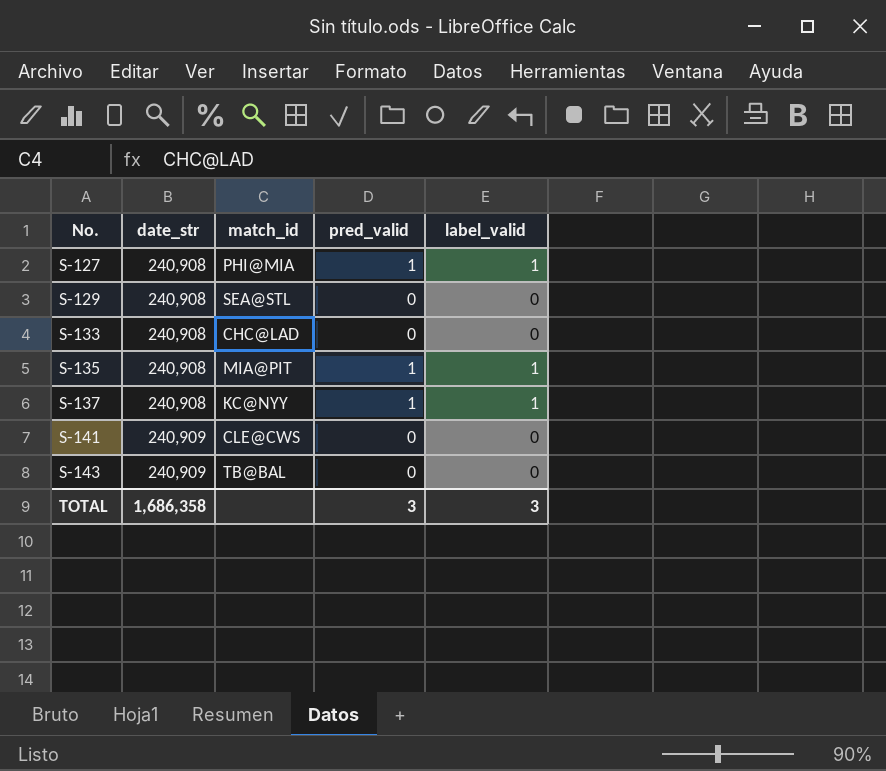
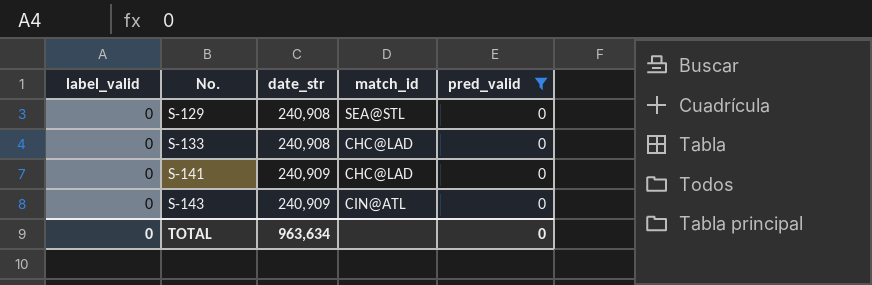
filter: none -> pred_valid = 0
column label_valid | position: 5 -> 1
S-141 | match_id: CLE@CWS -> CHC@LAD
S-143 | match_id: TB@BAL -> CIN@ATL
TOTAL | label_valid: 3 -> 0
TOTAL | date_str: 1,686,358 -> 963,634
TOTAL | pred_valid: 3 -> 0

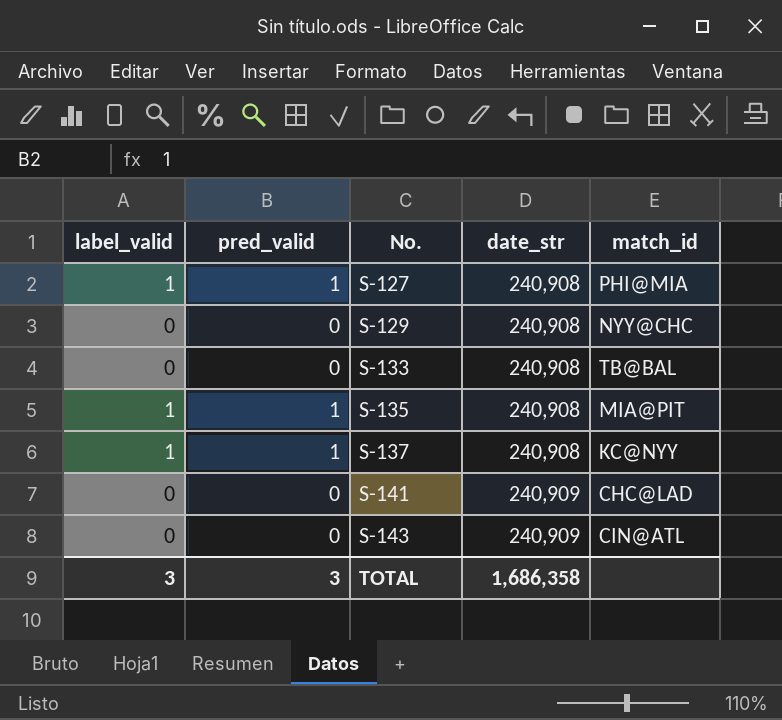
filter: pred_valid = 0 -> none
column pred_valid | position: 5 -> 2
S-129 | match_id: SEA@STL -> NYY@CHC
S-133 | match_id: CHC@LAD -> TB@BAL
TOTAL | label_valid: 0 -> 3
TOTAL | pred_valid: 0 -> 3
TOTAL | date_str: 963,634 -> 1,686,358

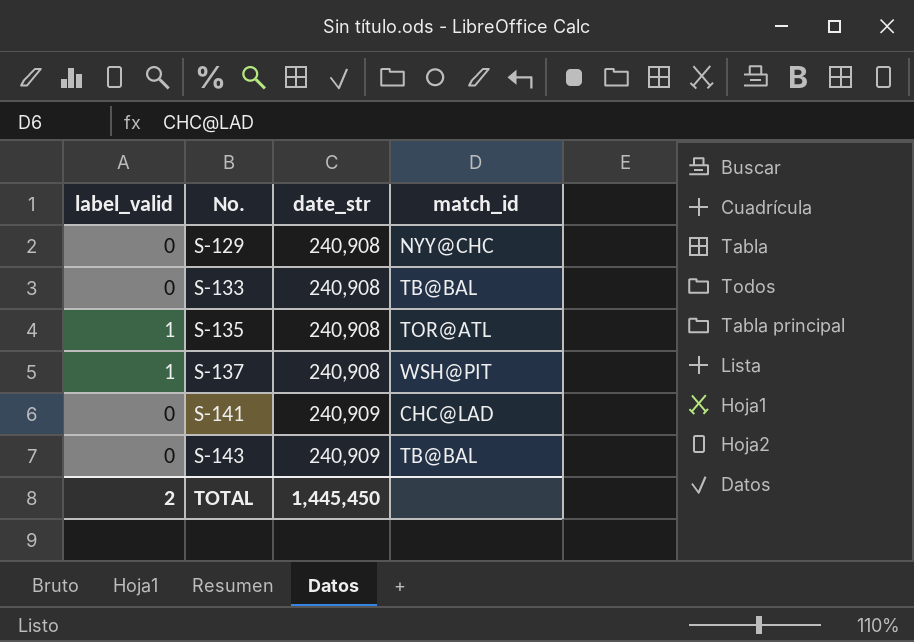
column pred_valid | position: 2 -> none
row S-127: 1 | 1 | 240,908 | PHI@MIA -> none
S-135 | match_id: MIA@PIT -> TOR@ATL
S-137 | match_id: KC@NYY -> WSH@PIT
S-143 | match_id: CIN@ATL -> TB@BAL
TOTAL | label_valid: 3 -> 2
TOTAL | date_str: 1,686,358 -> 1,445,450

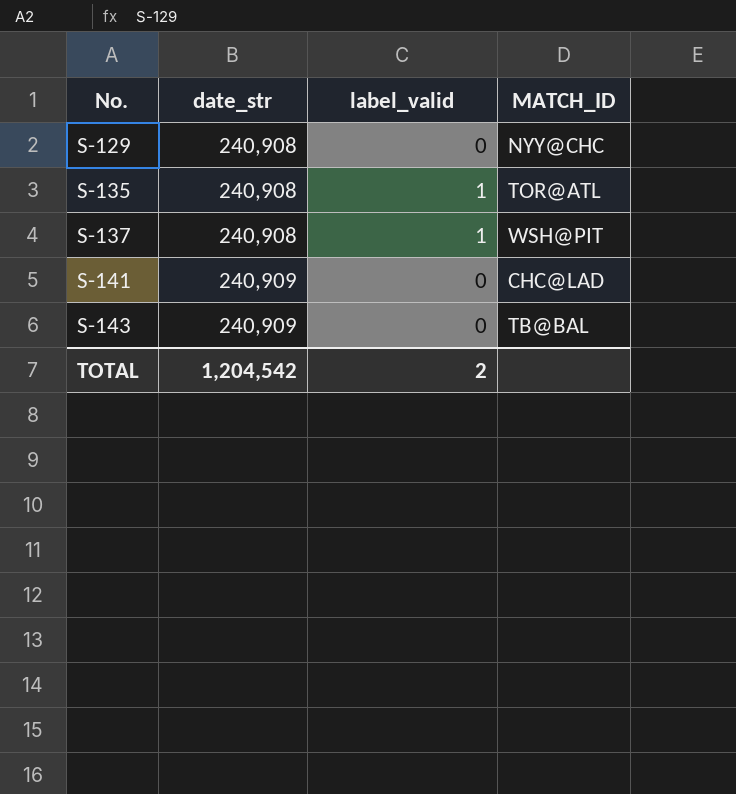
column label_valid | position: 1 -> 3
column name: match_id -> MATCH_ID
row S-133: 0 | 240,908 | TB@BAL -> none
TOTAL | date_str: 1,445,450 -> 1,204,542

